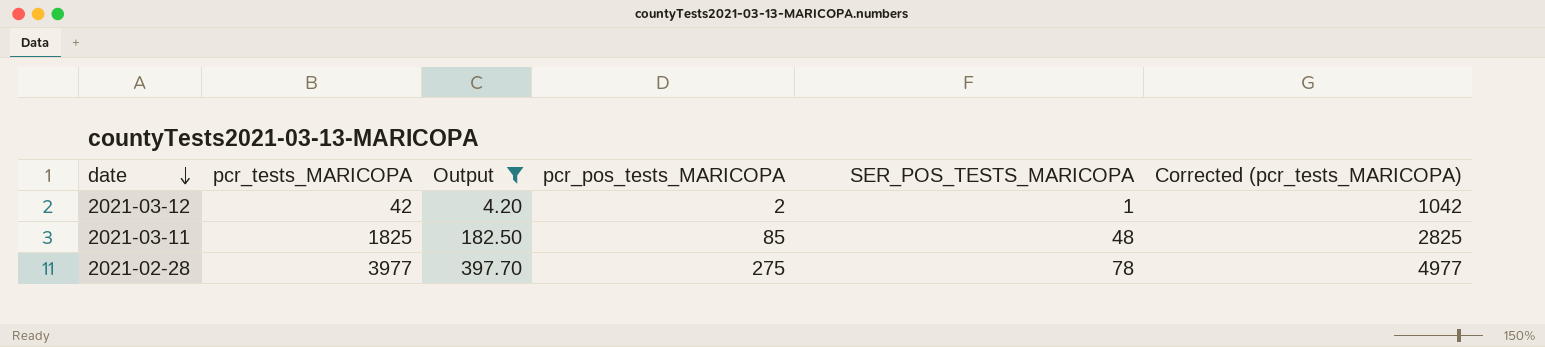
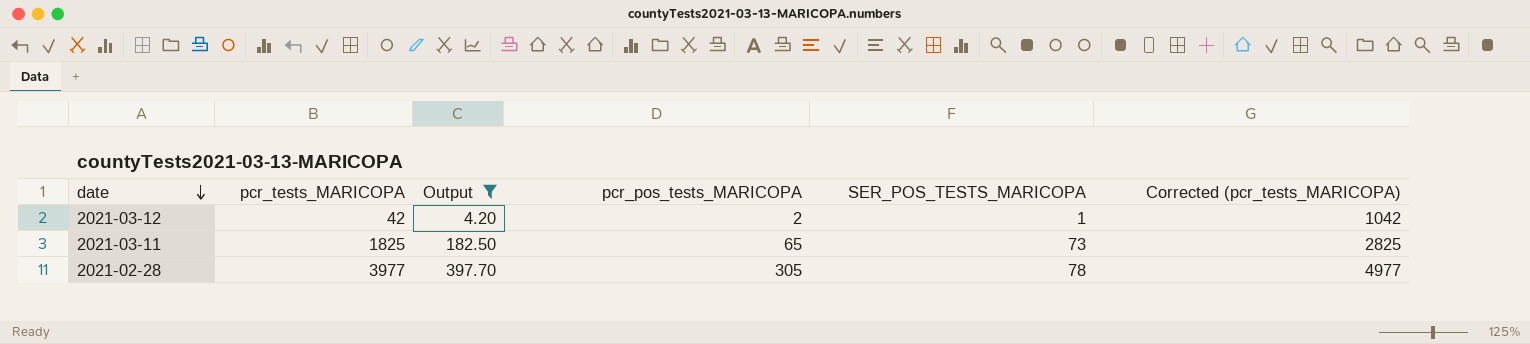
2021-03-11 | pcr_pos_tests_MARICOPA: 85 -> 65
2021-03-11 | SER_POS_TESTS_MARICOPA: 48 -> 73
2021-02-28 | pcr_pos_tests_MARICOPA: 275 -> 305

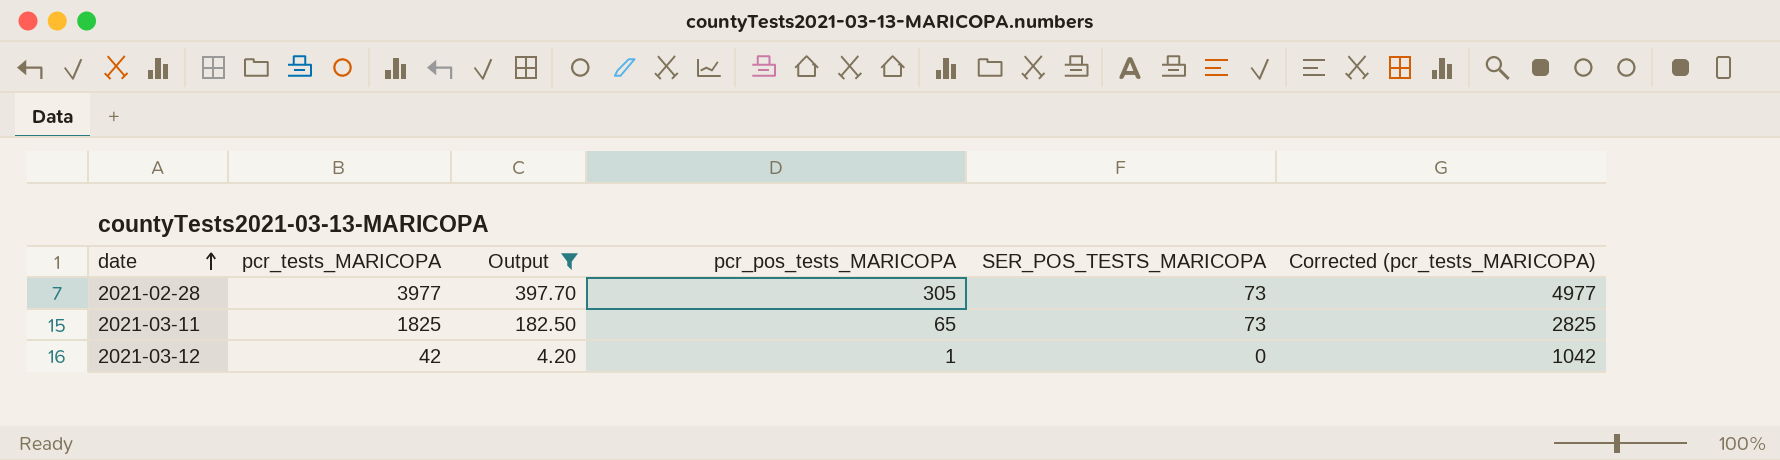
row order: date descending -> date ascending
2021-02-28 | SER_POS_TESTS_MARICOPA: 78 -> 73
2021-03-12 | pcr_pos_tests_MARICOPA: 2 -> 1
2021-03-12 | SER_POS_TESTS_MARICOPA: 1 -> 0

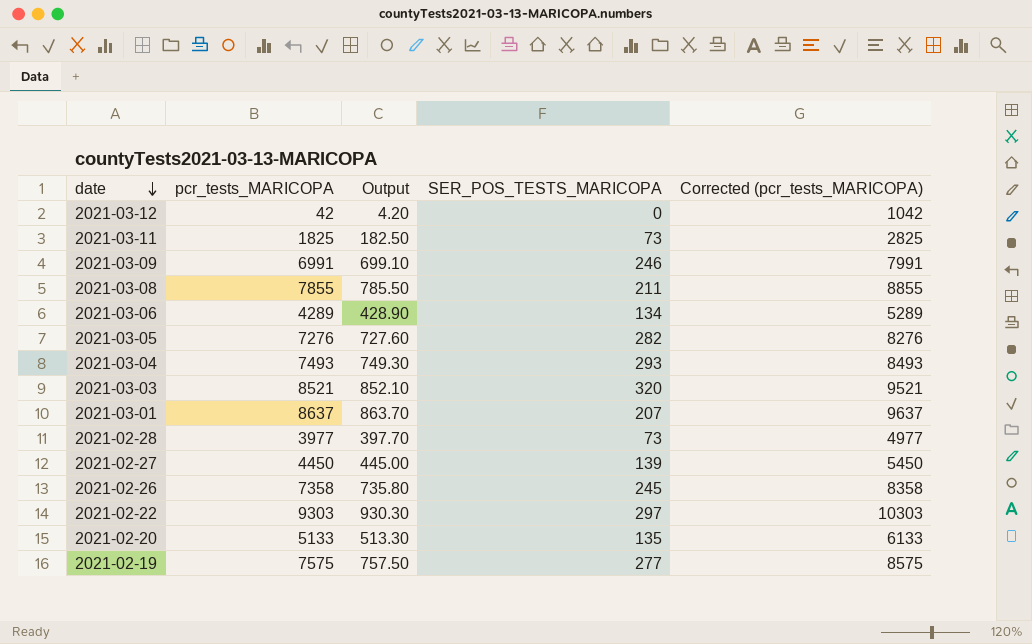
filter: Output <= 397.70 -> none
row order: date ascending -> date descending
column pcr_pos_tests_MARICOPA | position: 4 -> none

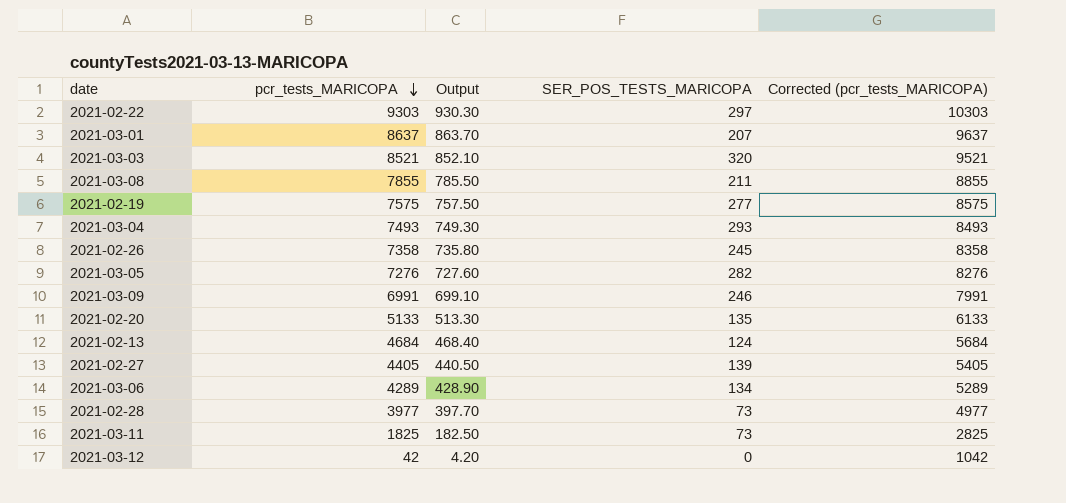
row order: date descending -> pcr_tests_MARICOPA descending
row 2021-02-13: none -> 4684 | 468.40 | 124 | 5684
2021-02-27 | pcr_tests_MARICOPA: 4450 -> 4405
2021-02-27 | Output: 445.00 -> 440.50
2021-02-27 | Corrected (pcr_tests_MARICOPA): 5450 -> 5405

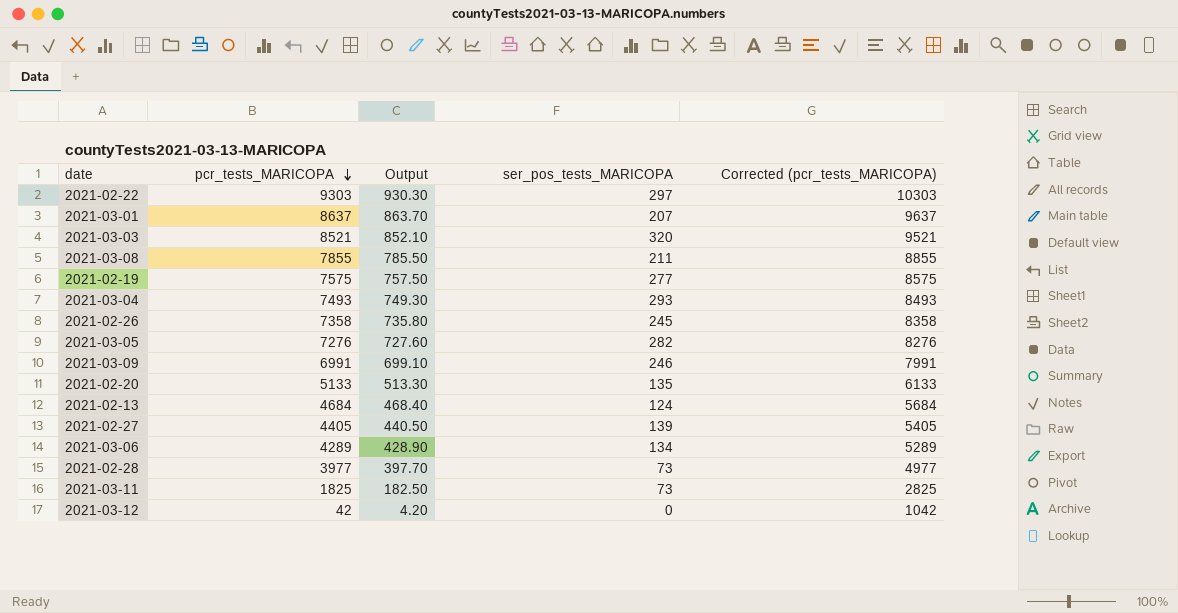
column name: SER_POS_TESTS_MARICOPA -> ser_pos_tests_MARICOPA

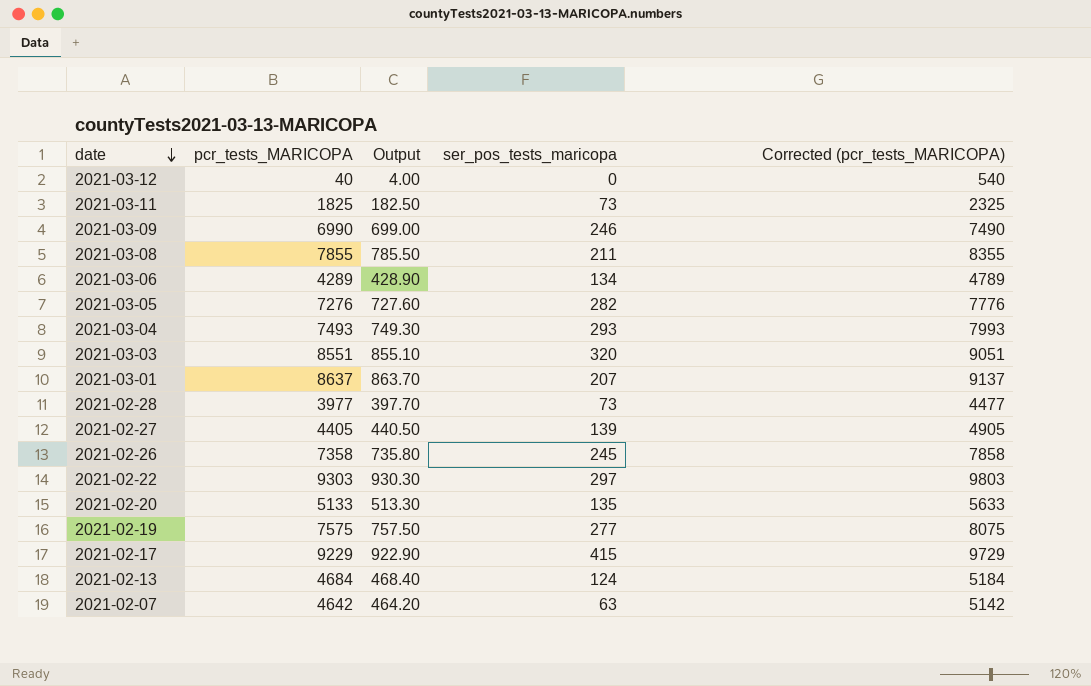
row order: pcr_tests_MARICOPA descending -> date descending
column name: ser_pos_tests_MARICOPA -> ser_pos_tests_maricopa
column Corrected (pcr_tests_MARICOPA) | formula: [pcr_tests_MARICOPA] + 1000 -> [pcr_tests_MARICOPA] + 500
2021-03-12 | pcr_tests_MARICOPA: 42 -> 40
2021-03-12 | Output: 4.20 -> 4.00
2021-03-09 | pcr_tests_MARICOPA: 6991 -> 6990
2021-03-09 | Output: 699.10 -> 699.00
2021-03-03 | pcr_tests_MARICOPA: 8521 -> 8551
2021-03-03 | Output: 852.10 -> 855.10
row 2021-02-17: none -> 9229 | 922.90 | 415 | 9729
row 2021-02-07: none -> 4642 | 464.20 | 63 | 5142

